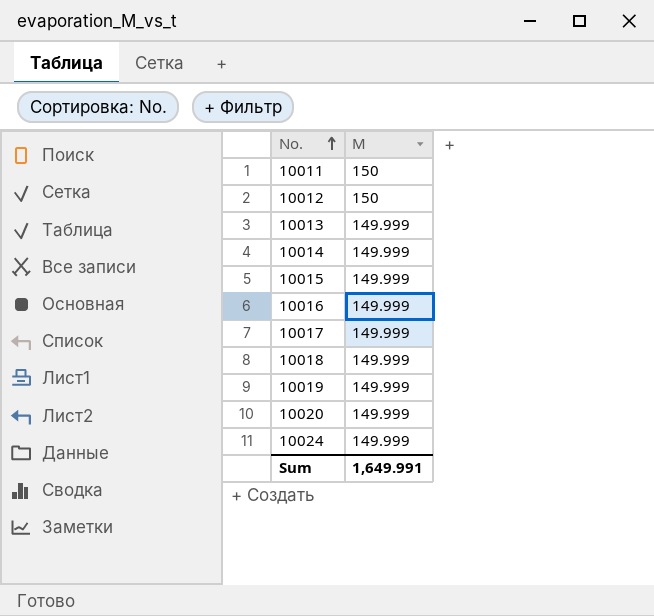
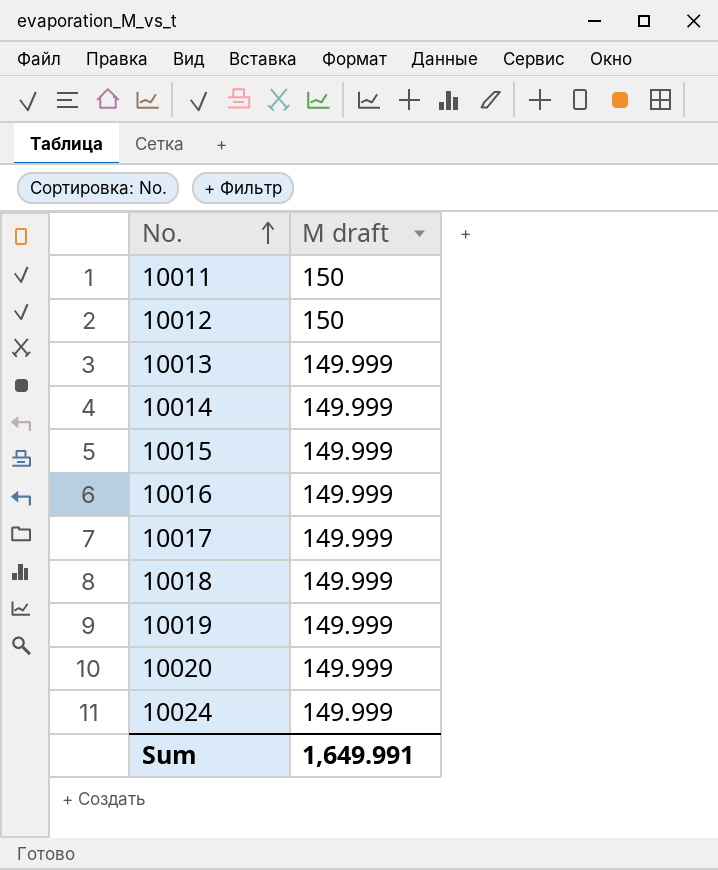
column name: M -> M draft

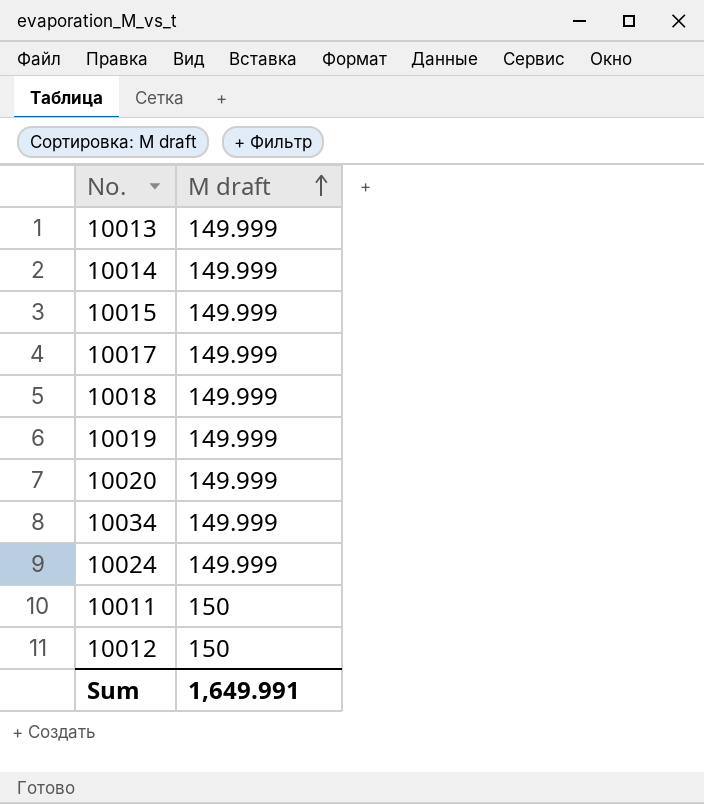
row order: No. ascending -> M draft ascending
row 10016: 149.999 -> none
row 10034: none -> 149.999

